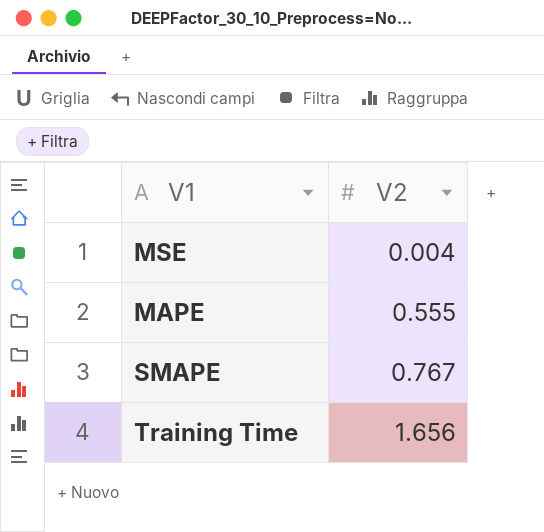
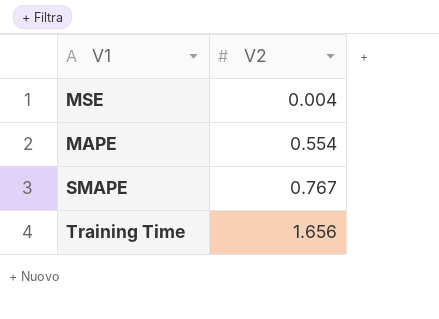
MAPE | V2: 0.555 -> 0.554

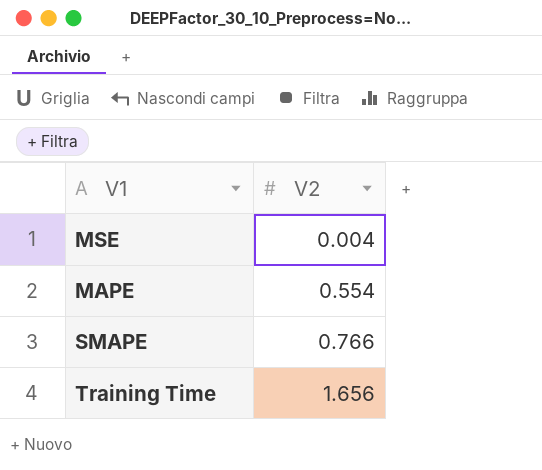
SMAPE | V2: 0.767 -> 0.766

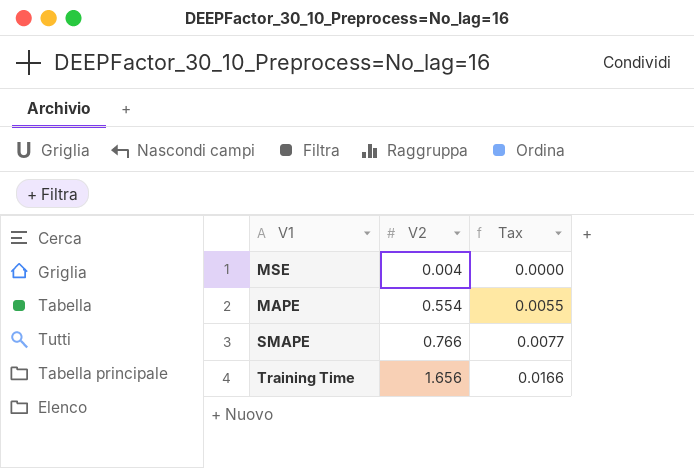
column Tax | formula: none -> [V2] * 0.01

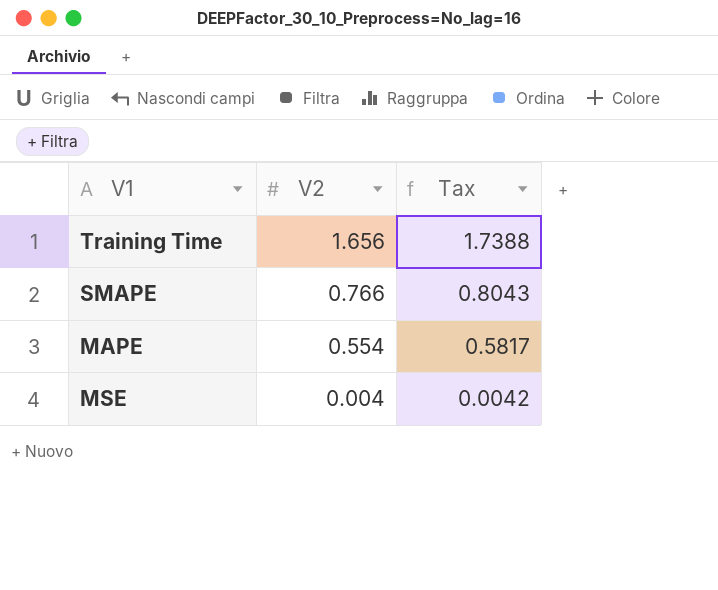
row order: V2 ascending -> V2 descending
column Tax | formula: [V2] * 0.01 -> [V2] * 1.05

